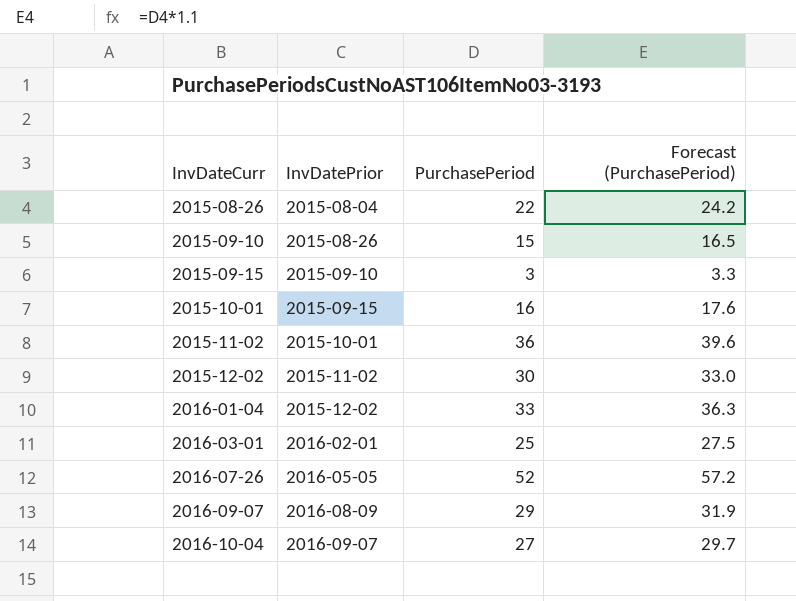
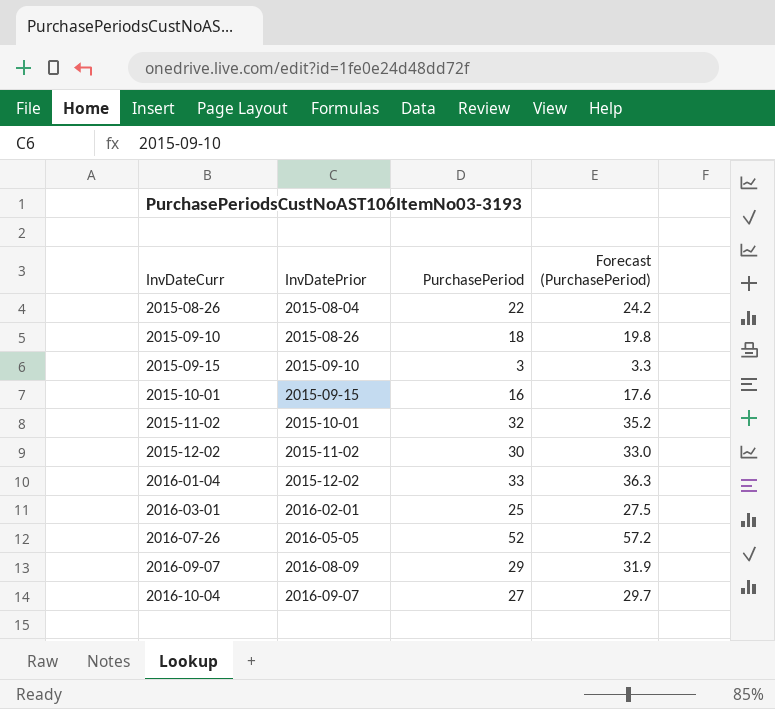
2015-09-10 | PurchasePeriod: 15 -> 18
2015-09-10 | Forecast (PurchasePeriod): 16.5 -> 19.8
2015-11-02 | PurchasePeriod: 36 -> 32
2015-11-02 | Forecast (PurchasePeriod): 39.6 -> 35.2

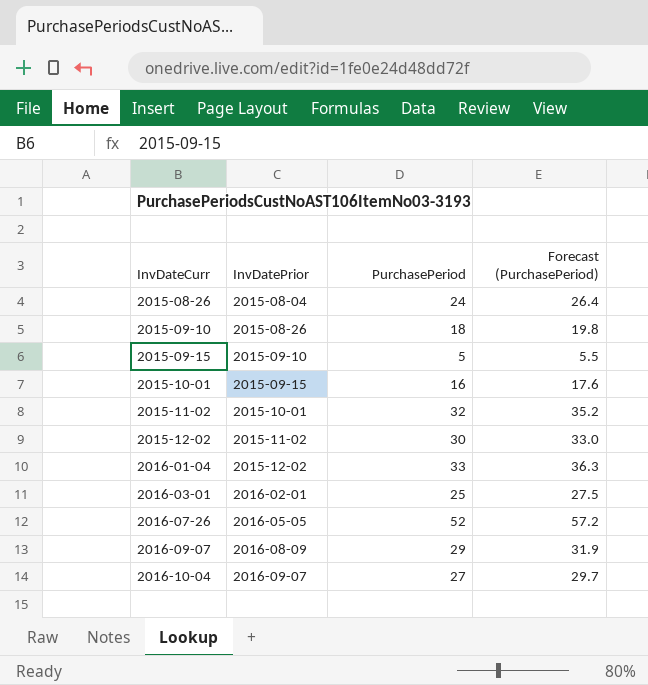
2015-08-26 | PurchasePeriod: 22 -> 24
2015-08-26 | Forecast (PurchasePeriod): 24.2 -> 26.4
2015-09-15 | PurchasePeriod: 3 -> 5
2015-09-15 | Forecast (PurchasePeriod): 3.3 -> 5.5

